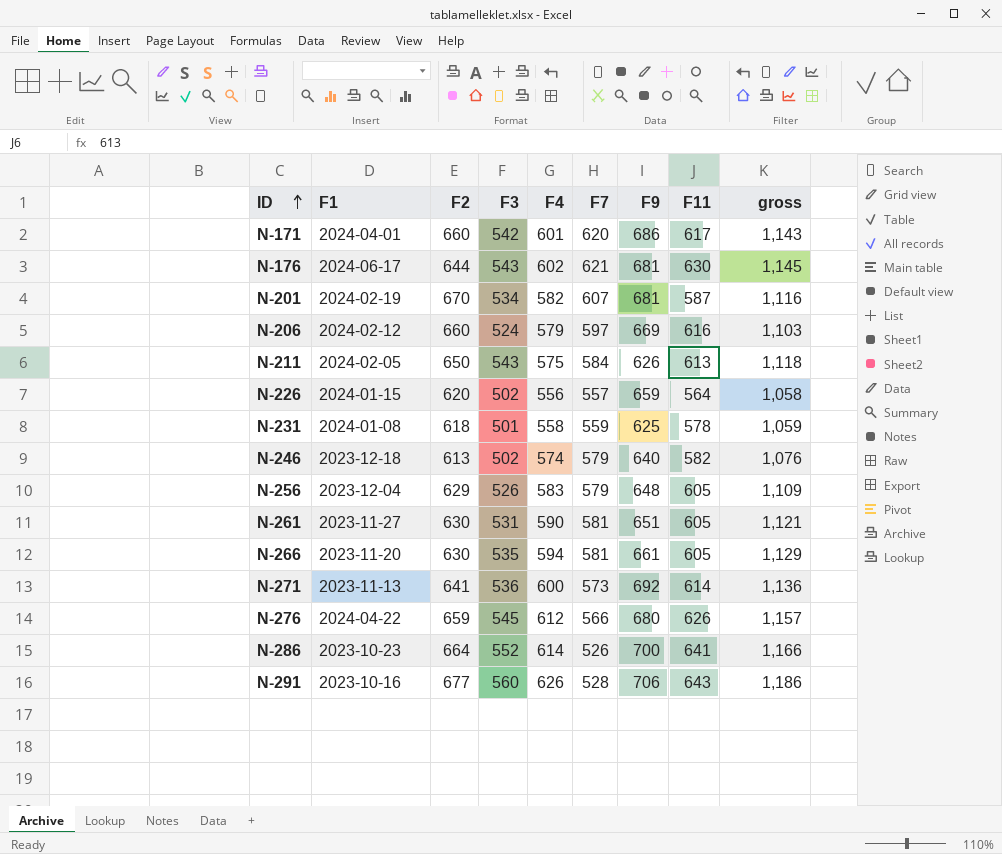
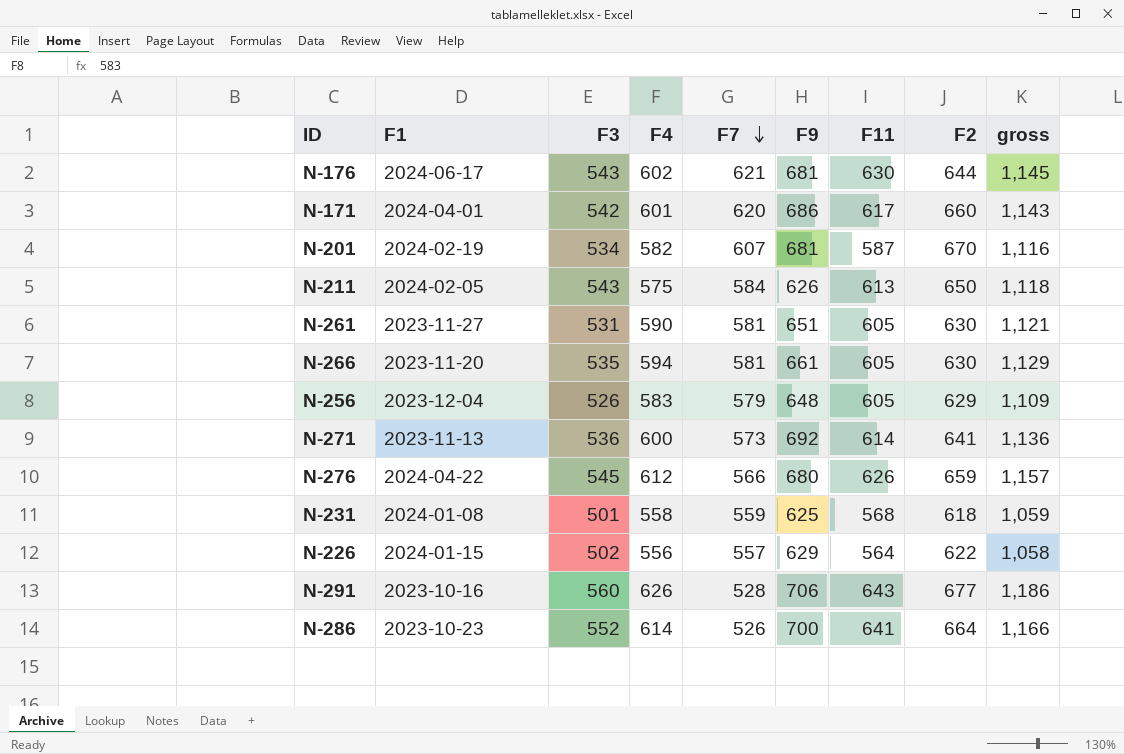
row order: ID ascending -> F7 descending
column F2 | position: 3 -> 8
row N-206: 2024-02-12 | 660 | 524 | 579 | 597 | 669 | 616 | 1,103 -> none
row N-246: 2023-12-18 | 613 | 502 | 574 | 579 | 640 | 582 | 1,076 -> none
N-231 | F11: 578 -> 568
N-226 | F9: 659 -> 629
N-226 | F2: 620 -> 622

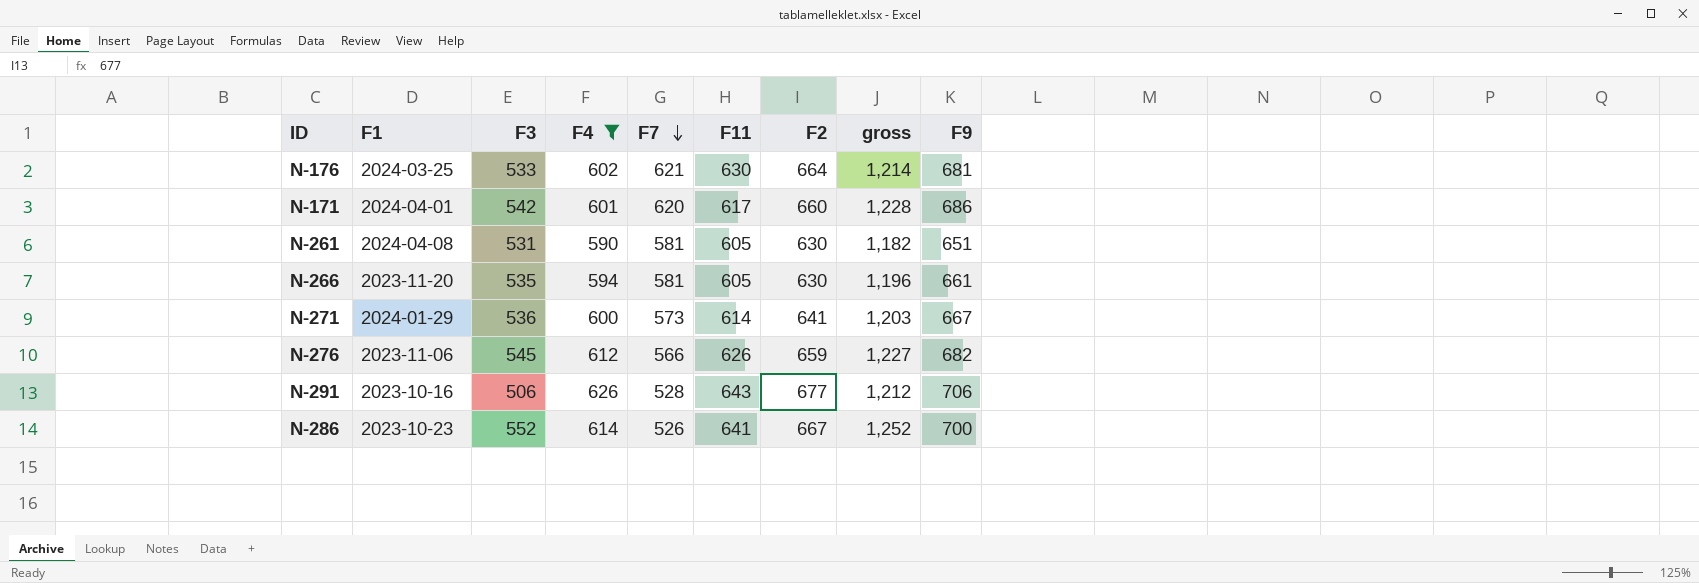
filter: none -> F4 >= 590
column gross | formula: [F3] + [F4] -> [F3] + [F9]
column F9 | position: 6 -> 9
N-176 | F1: 2024-06-17 -> 2024-03-25
N-176 | F3: 543 -> 533
N-176 | F2: 644 -> 664
N-261 | F1: 2023-11-27 -> 2024-04-08
N-271 | F1: 2023-11-13 -> 2024-01-29
N-271 | F9: 692 -> 667
N-276 | F1: 2024-04-22 -> 2023-11-06
N-276 | F9: 680 -> 682
N-291 | F3: 560 -> 506
N-286 | F2: 664 -> 667

